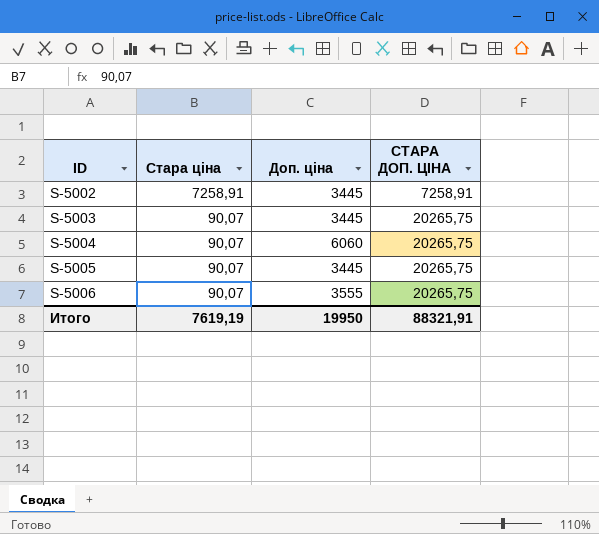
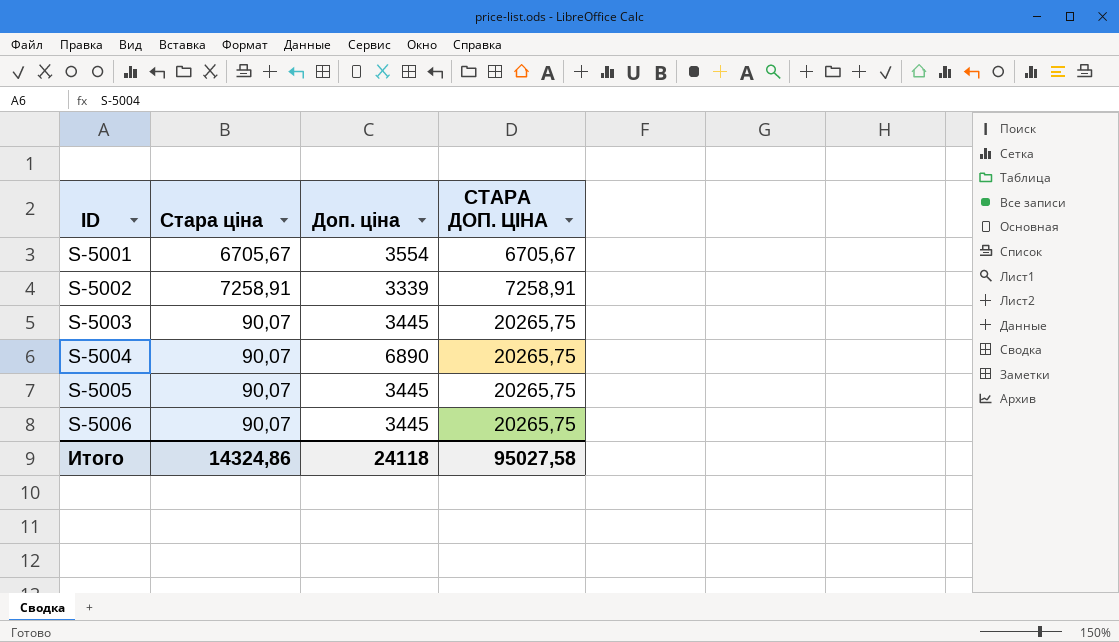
row S-5001: none -> 6705,67 | 3554 | 6705,67
S-5002 | Доп. ціна: 3445 -> 3339
S-5004 | Доп. ціна: 6060 -> 6890
S-5006 | Доп. ціна: 3555 -> 3445
Итого | Стара ціна: 7619,19 -> 14324,86
Итого | Доп. ціна: 19950 -> 24118
Итого | СТАРА ДОП. ЦІНА: 88321,91 -> 95027,58

